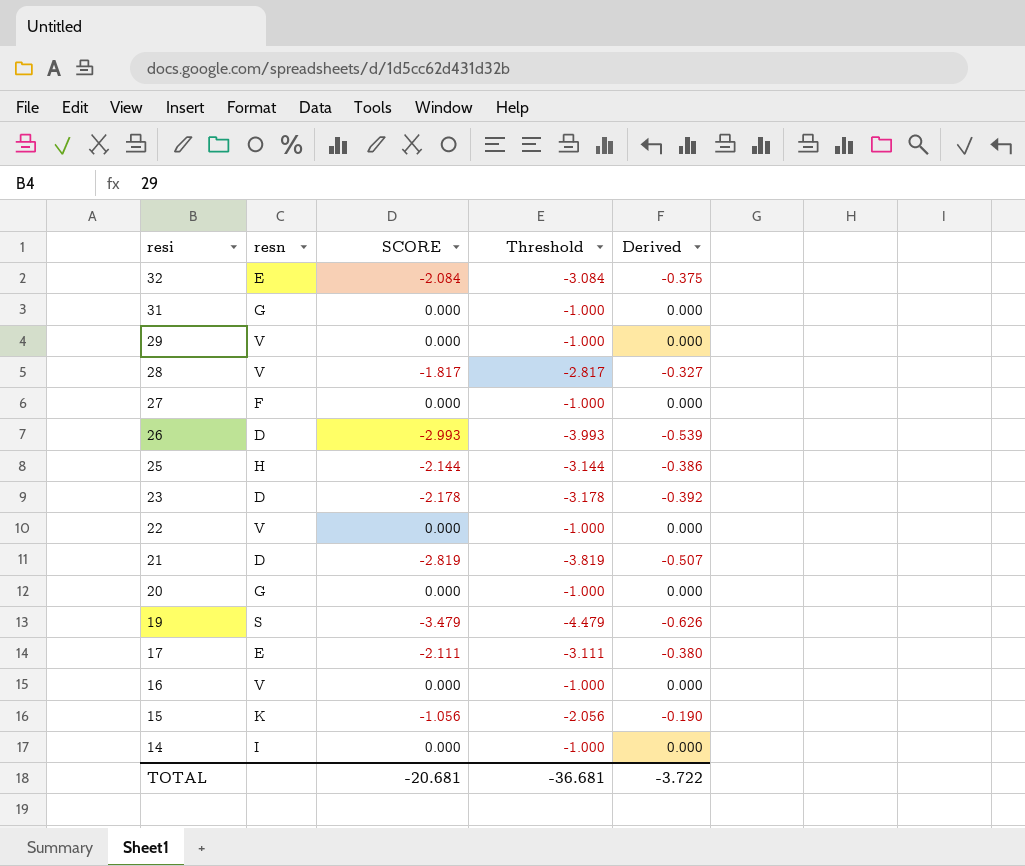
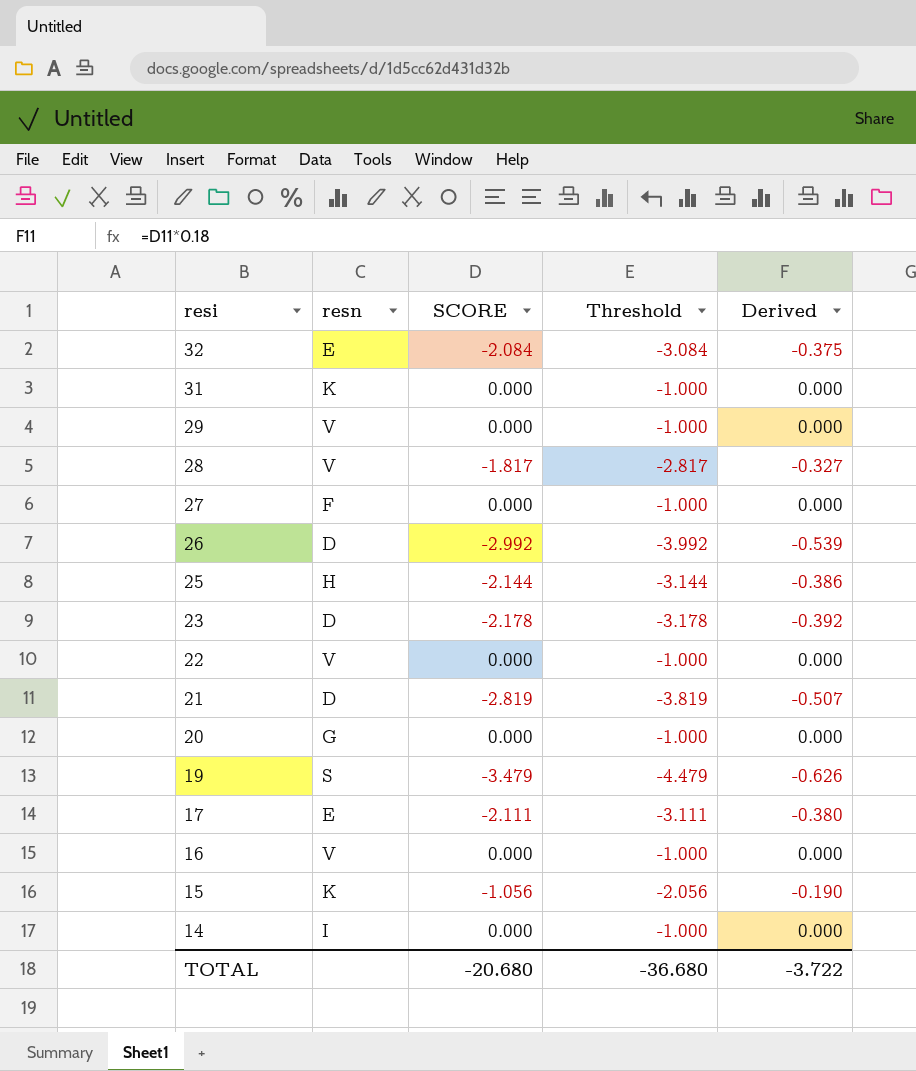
31 | resn: G -> K
26 | SCORE: -2.993 -> -2.992
26 | Threshold: -3.993 -> -3.992
TOTAL | SCORE: -20.681 -> -20.680
TOTAL | Threshold: -36.681 -> -36.680

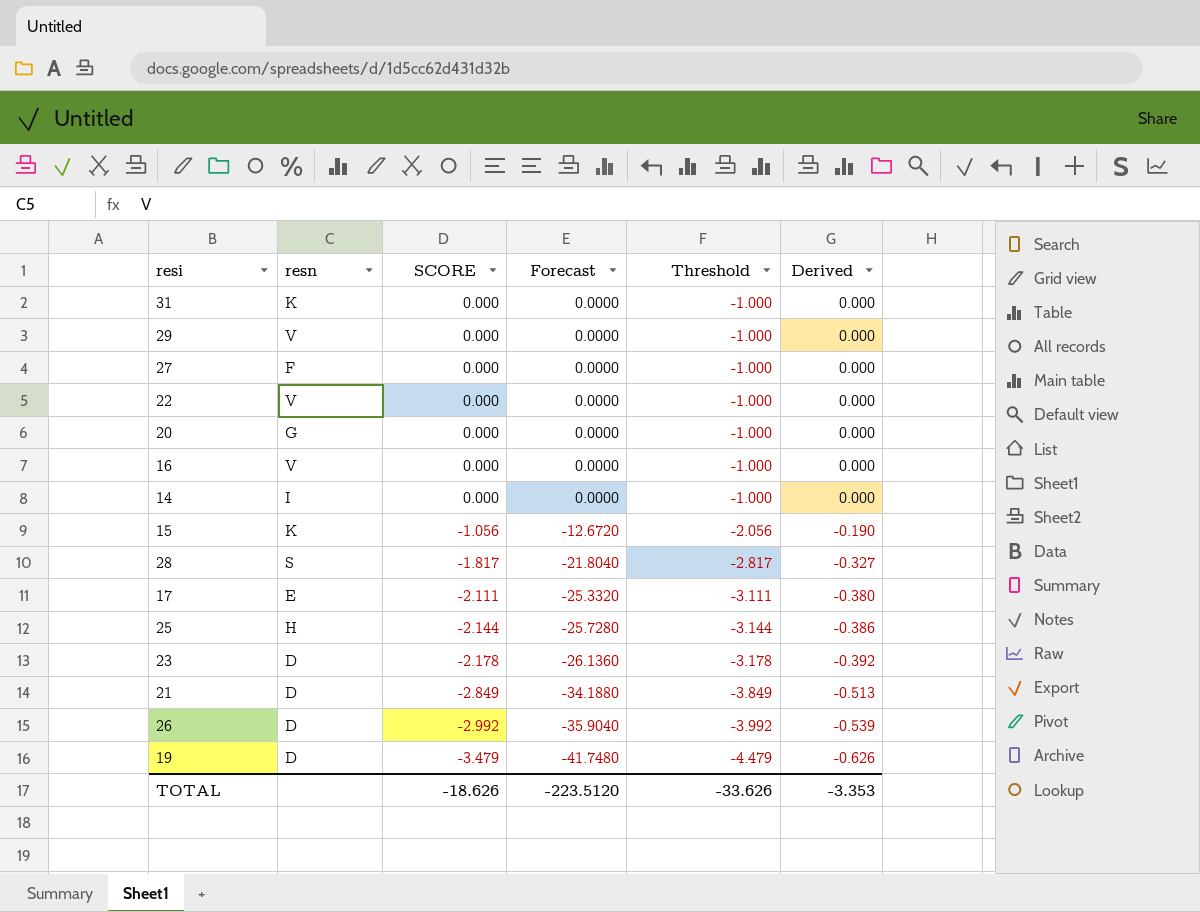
row order: resi descending -> SCORE descending
column Forecast | formula: none -> [SCORE] * 12
row 32: E | -2.084 | -3.084 | -0.375 -> none
28 | resn: V -> S
21 | SCORE: -2.819 -> -2.849
21 | Threshold: -3.819 -> -3.849
21 | Derived: -0.507 -> -0.513
19 | resn: S -> D
TOTAL | SCORE: -20.680 -> -18.626
TOTAL | Threshold: -36.680 -> -33.626
TOTAL | Derived: -3.722 -> -3.353

